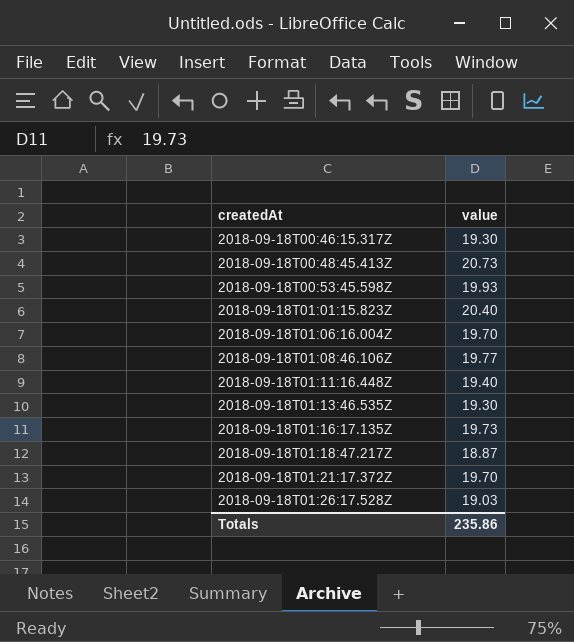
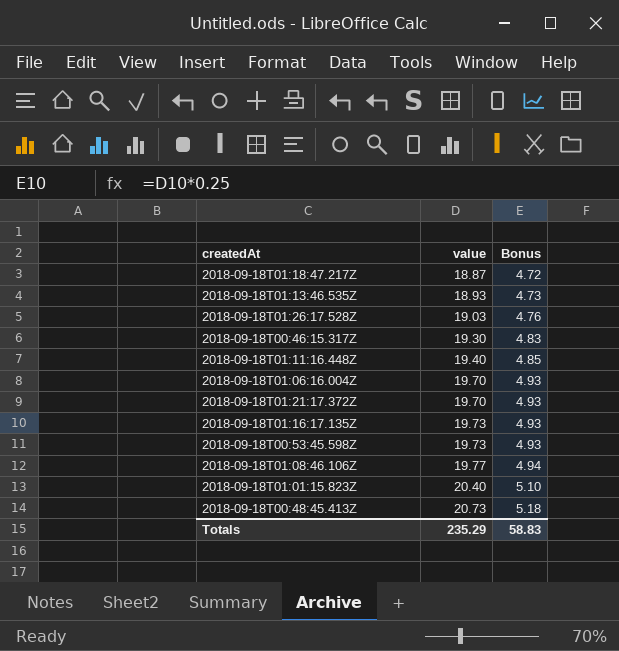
row order: createdAt ascending -> value ascending
column Bonus | formula: none -> [value] * 0.25
2018-09-18T01:13:46.535Z | value: 19.30 -> 18.93
2018-09-18T00:53:45.598Z | value: 19.93 -> 19.73
Totals | value: 235.86 -> 235.29

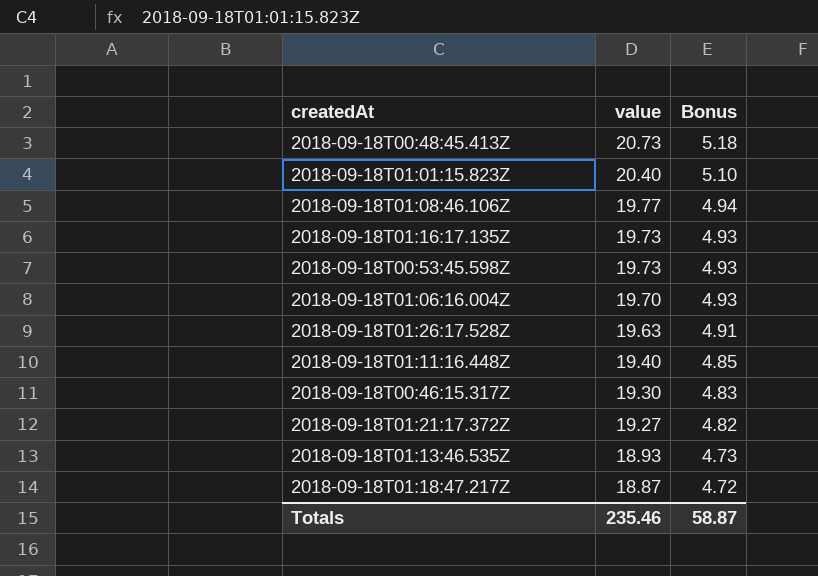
row order: value ascending -> value descending
2018-09-18T01:26:17.528Z | value: 19.03 -> 19.63
2018-09-18T01:26:17.528Z | Bonus: 4.76 -> 4.91
2018-09-18T01:21:17.372Z | value: 19.70 -> 19.27
2018-09-18T01:21:17.372Z | Bonus: 4.93 -> 4.82
Totals | value: 235.29 -> 235.46
Totals | Bonus: 58.83 -> 58.87

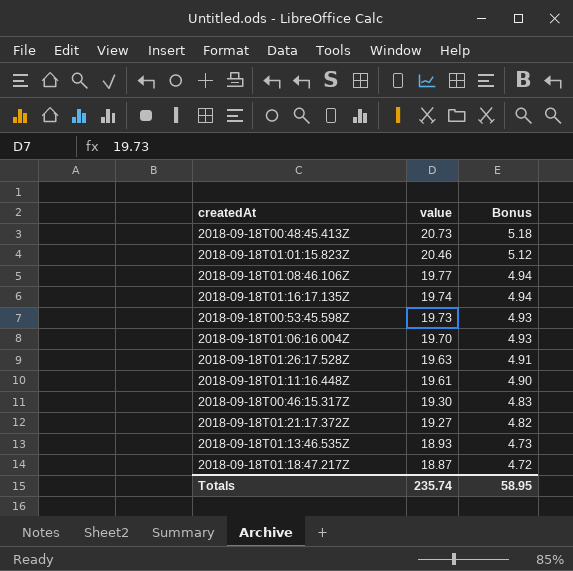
2018-09-18T01:01:15.823Z | value: 20.40 -> 20.46
2018-09-18T01:01:15.823Z | Bonus: 5.10 -> 5.12
2018-09-18T01:16:17.135Z | value: 19.73 -> 19.74
2018-09-18T01:16:17.135Z | Bonus: 4.93 -> 4.94
2018-09-18T01:11:16.448Z | value: 19.40 -> 19.61
2018-09-18T01:11:16.448Z | Bonus: 4.85 -> 4.90
Totals | value: 235.46 -> 235.74
Totals | Bonus: 58.87 -> 58.95

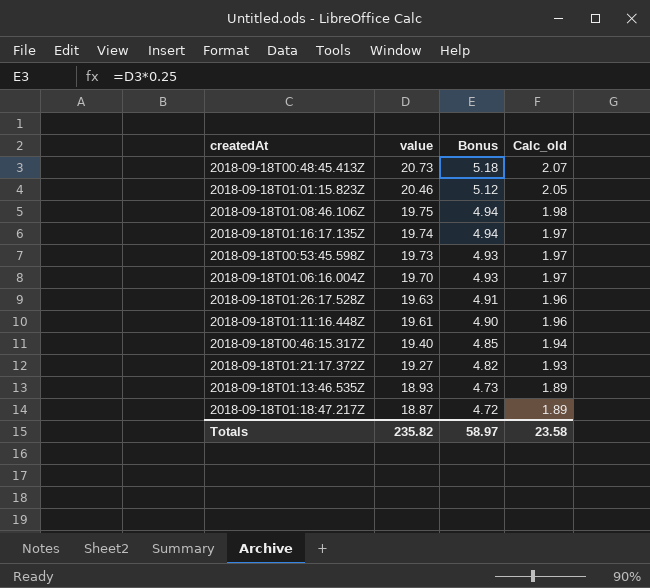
column Calc_old | formula: none -> [value] * 0.1
2018-09-18T01:08:46.106Z | value: 19.77 -> 19.75
2018-09-18T00:46:15.317Z | value: 19.30 -> 19.40
2018-09-18T00:46:15.317Z | Bonus: 4.83 -> 4.85
Totals | value: 235.74 -> 235.82
Totals | Bonus: 58.95 -> 58.97

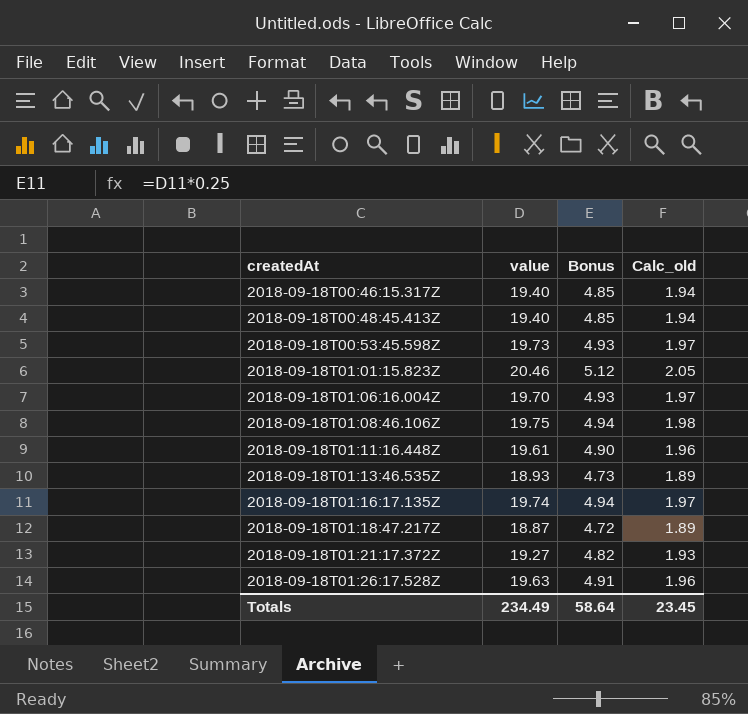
row order: value descending -> createdAt ascending
2018-09-18T00:48:45.413Z | value: 20.73 -> 19.40
2018-09-18T00:48:45.413Z | Bonus: 5.18 -> 4.85
2018-09-18T00:48:45.413Z | Calc_old: 2.07 -> 1.94
Totals | value: 235.82 -> 234.49
Totals | Bonus: 58.97 -> 58.64
Totals | Calc_old: 23.58 -> 23.45

